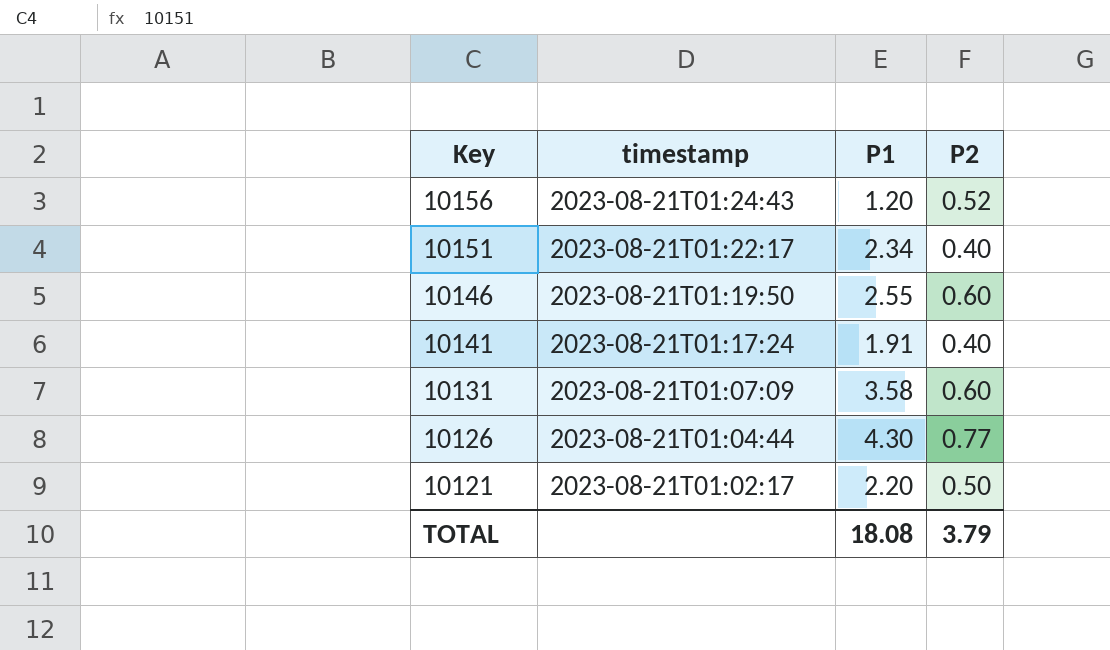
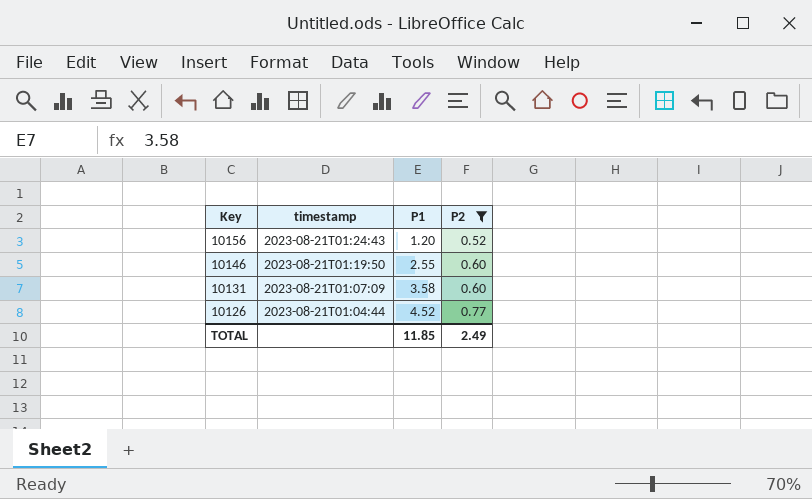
filter: none -> P2 >= 0.52
10126 | P1: 4.30 -> 4.52
TOTAL | P1: 18.08 -> 11.85
TOTAL | P2: 3.79 -> 2.49

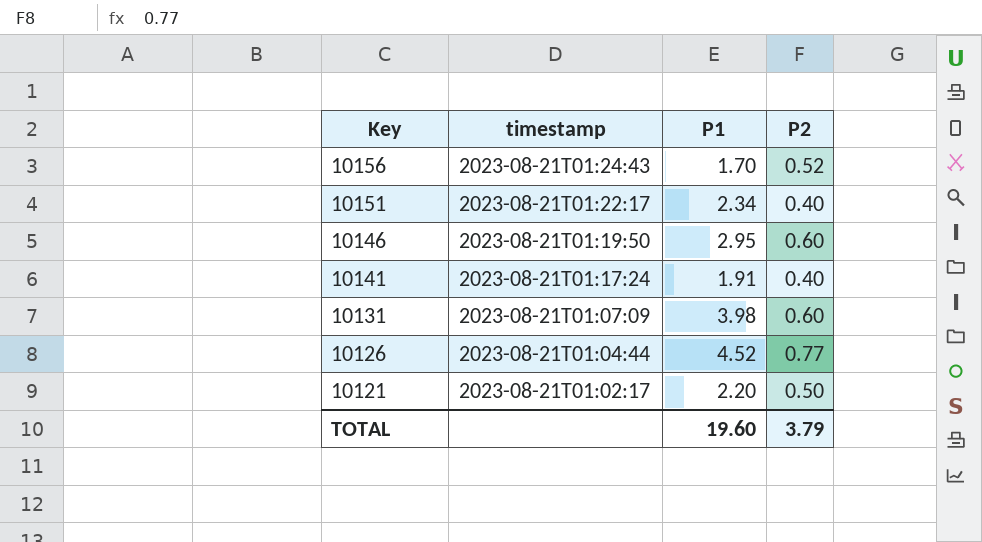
filter: P2 >= 0.52 -> none
10156 | P1: 1.20 -> 1.70
10146 | P1: 2.55 -> 2.95
10131 | P1: 3.58 -> 3.98
TOTAL | P1: 11.85 -> 19.60
TOTAL | P2: 2.49 -> 3.79

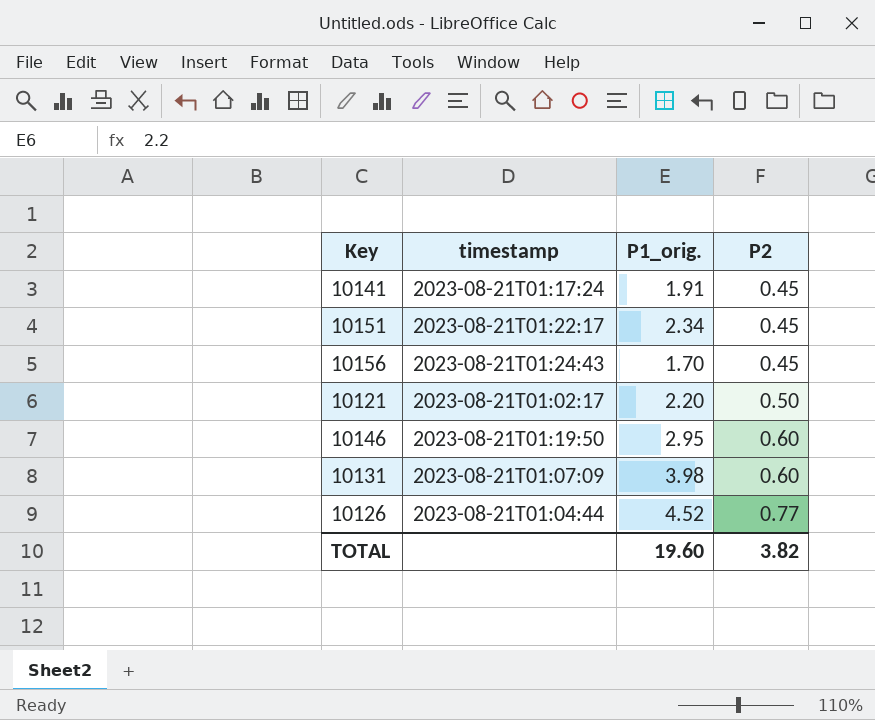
row order: Key descending -> P2 ascending
column name: P1 -> P1_orig.
10141 | P2: 0.40 -> 0.45
10151 | P2: 0.40 -> 0.45
10156 | P2: 0.52 -> 0.45
TOTAL | P2: 3.79 -> 3.82

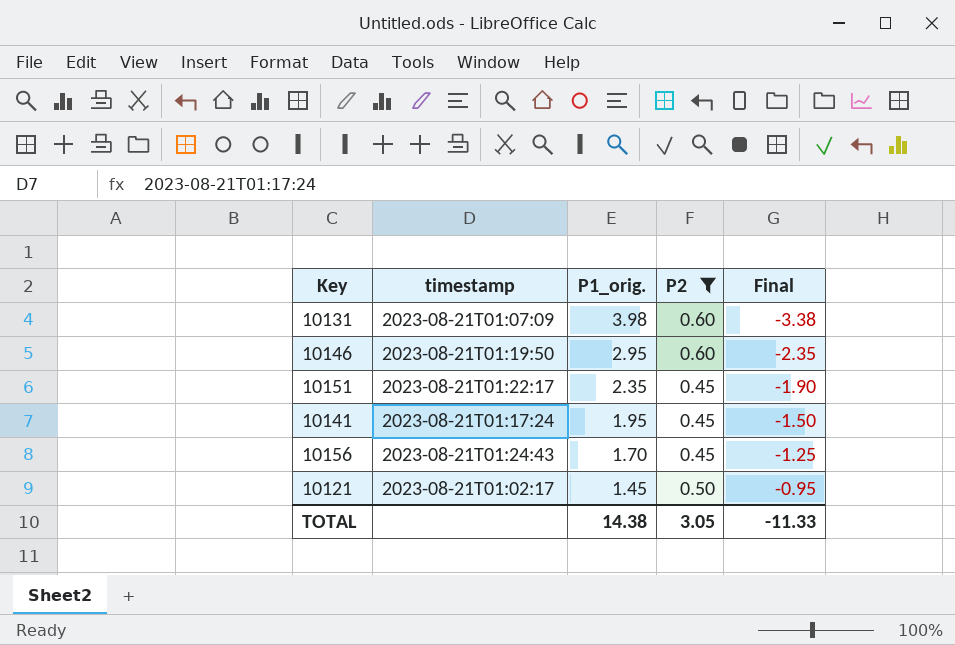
filter: none -> P2 != 0.77
row order: P2 ascending -> P1_orig. descending
column Final | formula: none -> [P2] - [P1_orig.]
10151 | P1_orig.: 2.34 -> 2.35
10141 | P1_orig.: 1.91 -> 1.95
10121 | P1_orig.: 2.20 -> 1.45
TOTAL | P1_orig.: 19.60 -> 14.38
TOTAL | P2: 3.82 -> 3.05

